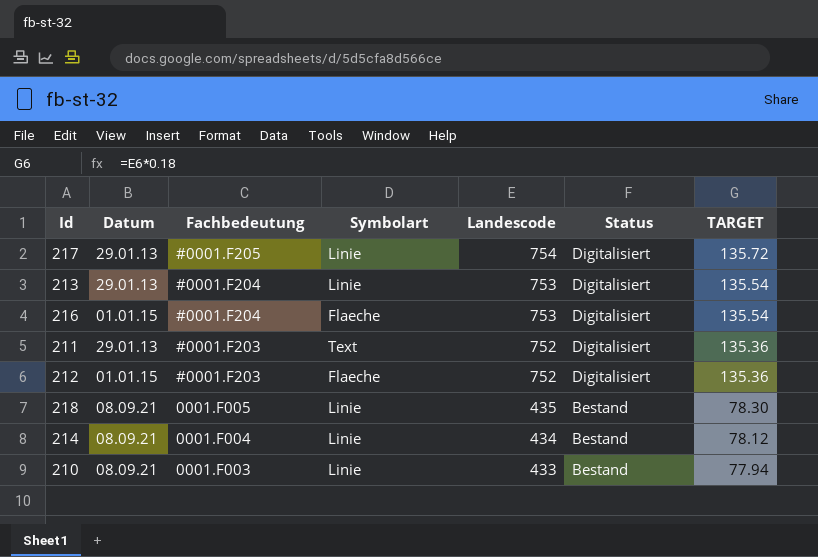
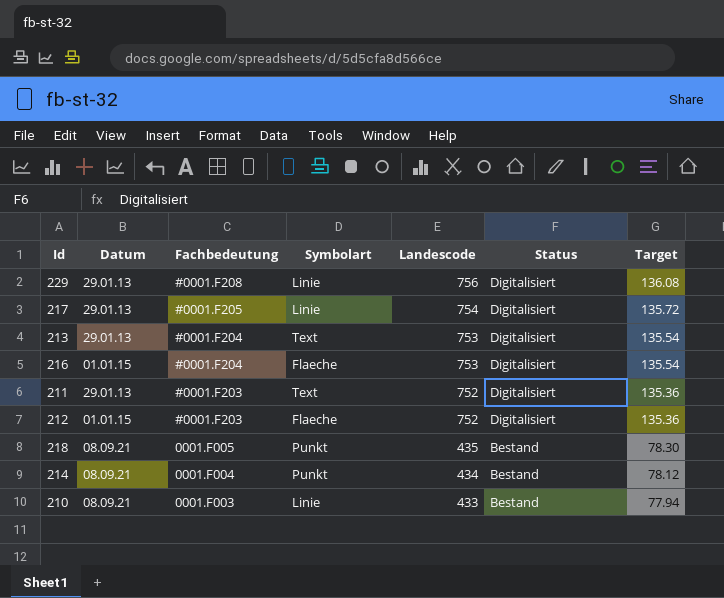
column name: TARGET -> Target
row 229: none -> 29.01.13 | #0001.F208 | Linie | 756 | Digitalisiert | 136.08
213 | Symbolart: Linie -> Text
218 | Symbolart: Linie -> Punkt
214 | Symbolart: Linie -> Punkt

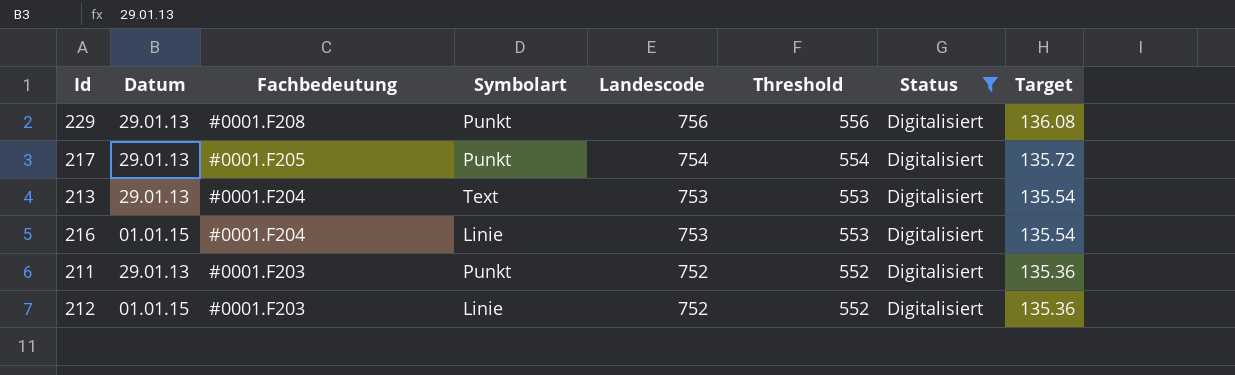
filter: none -> Status = Digitalisiert
column Threshold | formula: none -> [Landescode] - 200
229 | Symbolart: Linie -> Punkt
217 | Symbolart: Linie -> Punkt
216 | Symbolart: Flaeche -> Linie
211 | Symbolart: Text -> Punkt
212 | Symbolart: Flaeche -> Linie

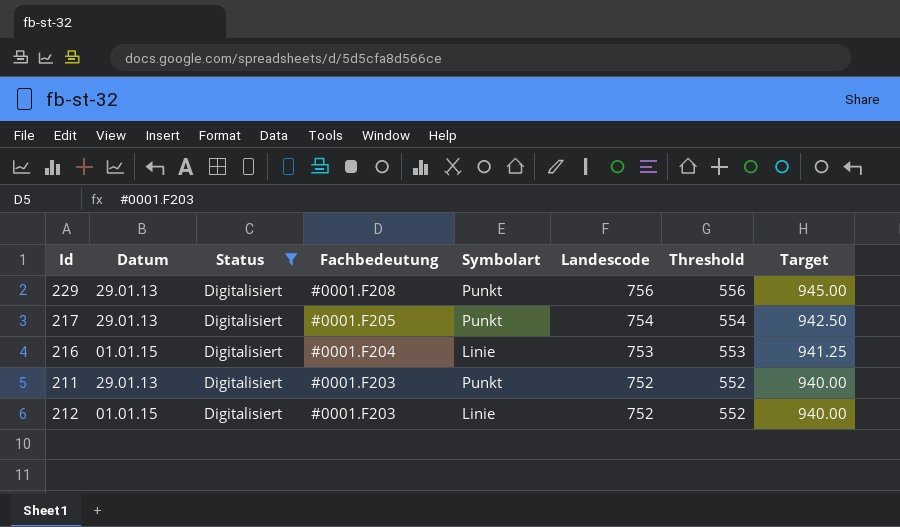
column Status | position: 7 -> 3
column Target | formula: [Landescode] * 0.18 -> [Landescode] * 1.25
row 213: 29.01.13 | #0001.F204 | Text | 753 | 553 | Digitalisiert | 135.54 -> none

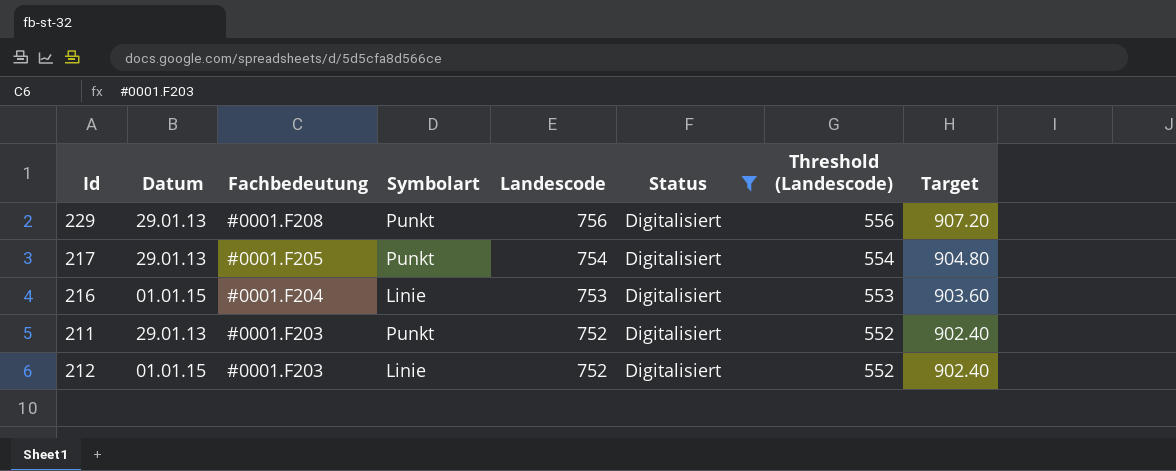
column Status | position: 3 -> 6
column name: Threshold -> Threshold (Landescode)
column Target | formula: [Landescode] * 1.25 -> [Landescode] * 1.2

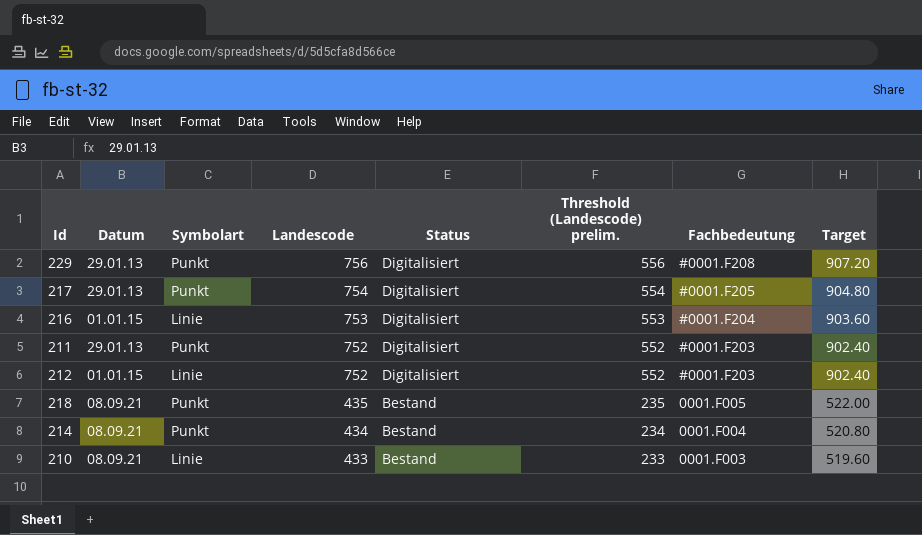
filter: Status = Digitalisiert -> none
column name: Threshold (Landescode) -> Threshold (Landescode) prelim.
column Fachbedeutung | position: 3 -> 7

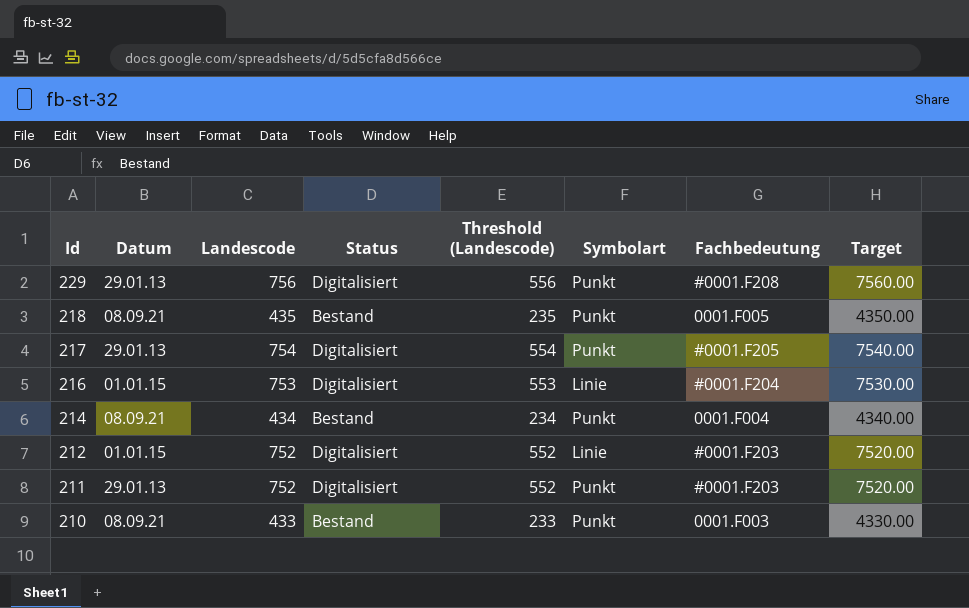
row order: Landescode descending -> Id descending
column name: Threshold (Landescode) prelim. -> Threshold (Landescode)
column Symbolart | position: 3 -> 6
column Target | formula: [Landescode] * 1.2 -> [Landescode] * 10
210 | Symbolart: Linie -> Punkt

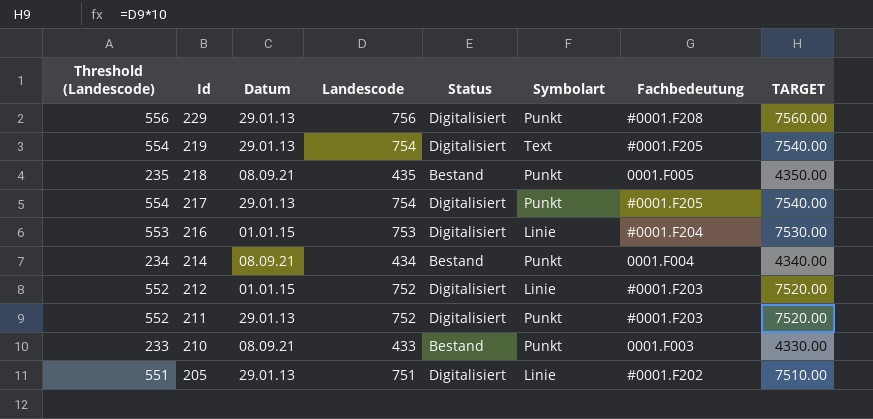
column Threshold (Landescode) | position: 5 -> 1
column name: Target -> TARGET
row 219: none -> 554 | 29.01.13 | 754 | Digitalisiert | Text | #0001.F205 | 7540.00
row 205: none -> 551 | 29.01.13 | 751 | Digitalisiert | Linie | #0001.F202 | 7510.00

